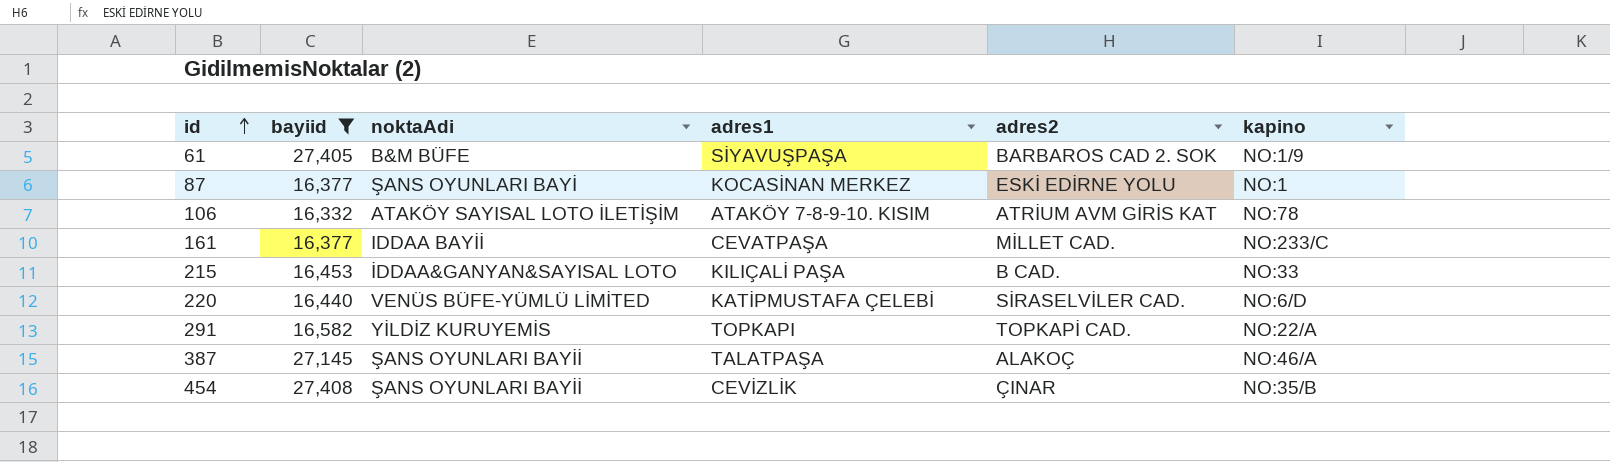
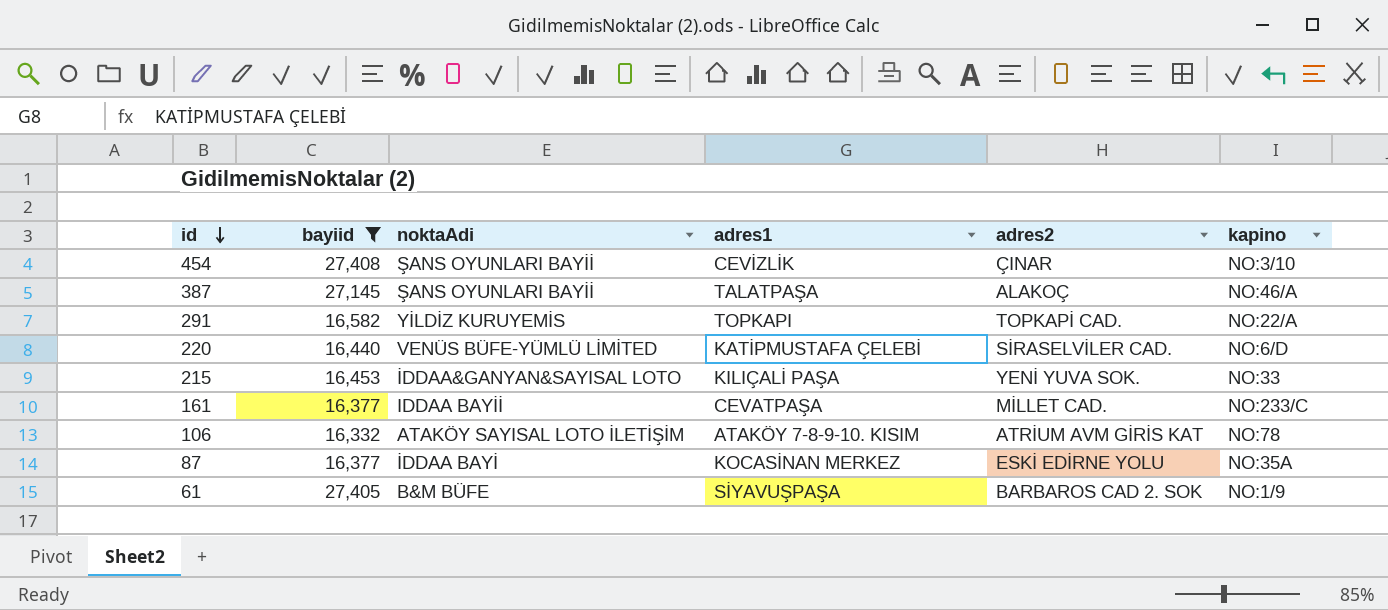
row order: id ascending -> id descending
454 | kapino: NO:35/B -> NO:3/10
215 | adres2: B CAD. -> YENİ YUVA SOK.
87 | noktaAdi: ŞANS OYUNLARI BAYİ -> İDDAA BAYİ
87 | kapino: NO:1 -> NO:35A

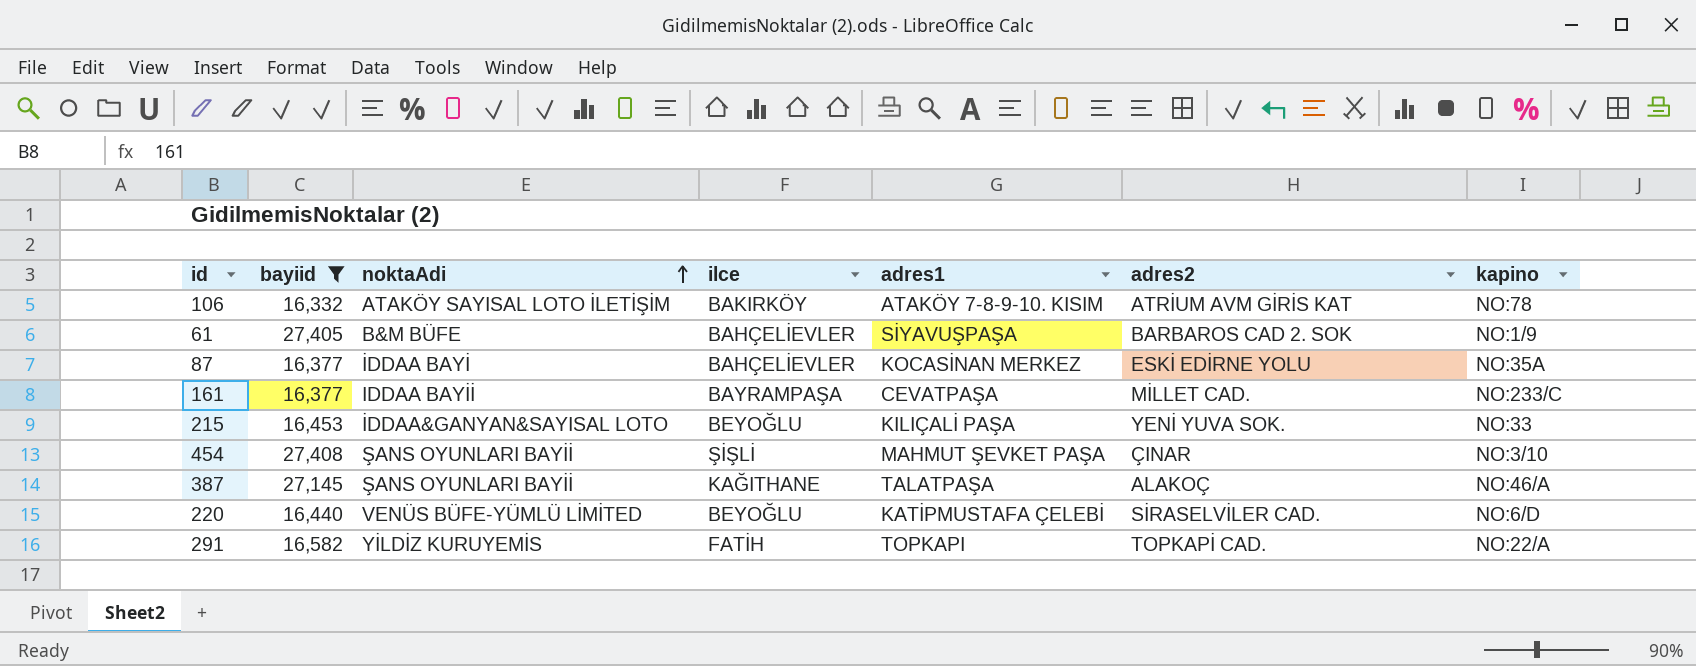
row order: id descending -> noktaAdi ascending
column ilce | position: none -> 4
454 | adres1: CEVİZLİK -> MAHMUT ŞEVKET PAŞA

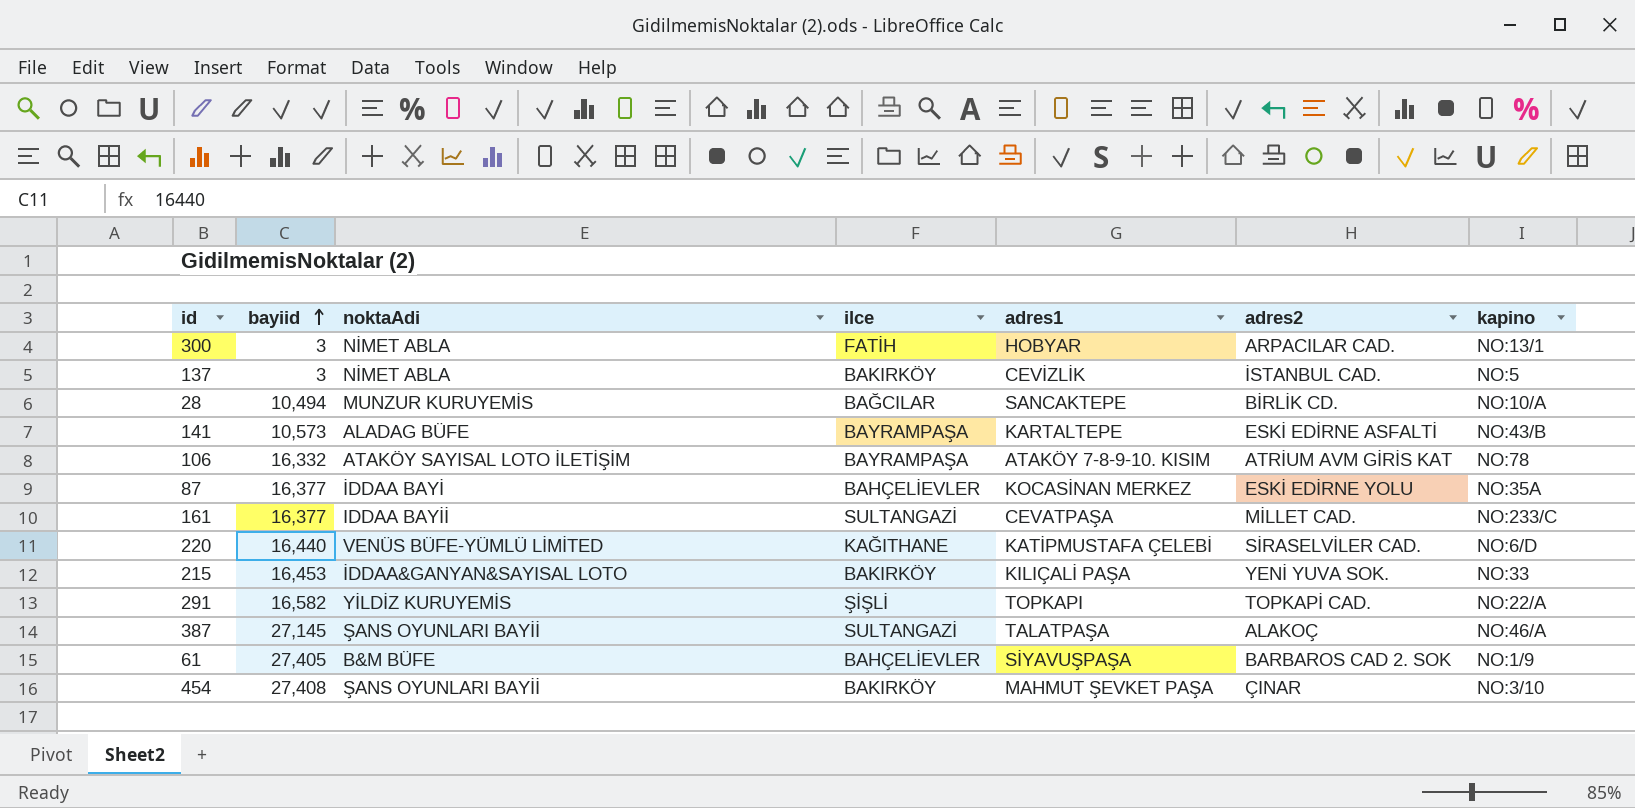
filter: bayiid >= 16,332 -> none
row order: noktaAdi ascending -> bayiid ascending
106 | ilce: BAKIRKÖY -> BAYRAMPAŞA
161 | ilce: BAYRAMPAŞA -> SULTANGAZİ
220 | ilce: BEYOĞLU -> KAĞITHANE
215 | ilce: BEYOĞLU -> BAKIRKÖY
291 | ilce: FATİH -> ŞİŞLİ
387 | ilce: KAĞITHANE -> SULTANGAZİ
454 | ilce: ŞİŞLİ -> BAKIRKÖY

